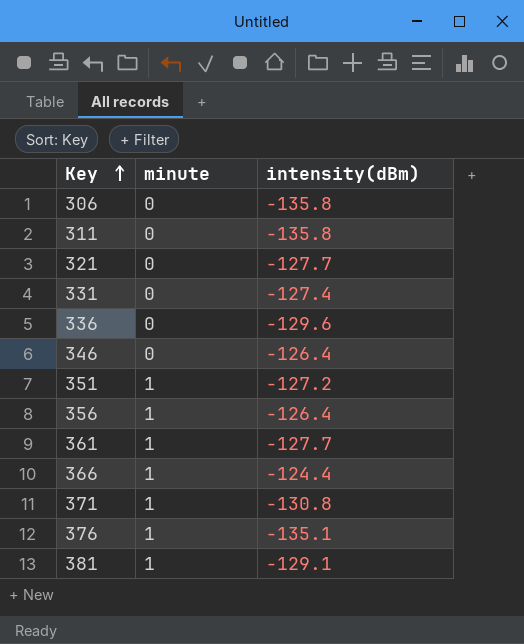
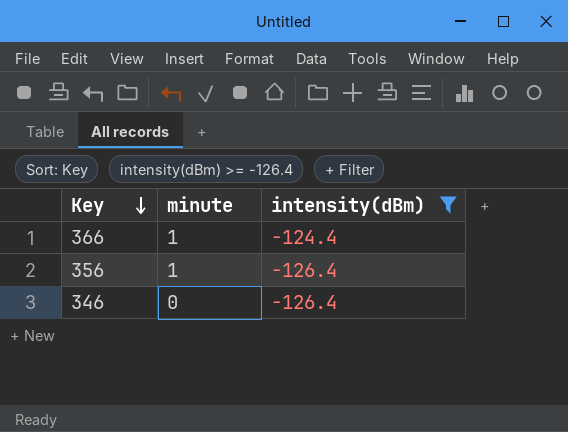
filter: none -> intensity(dBm) >= -126.4
row order: Key ascending -> Key descending

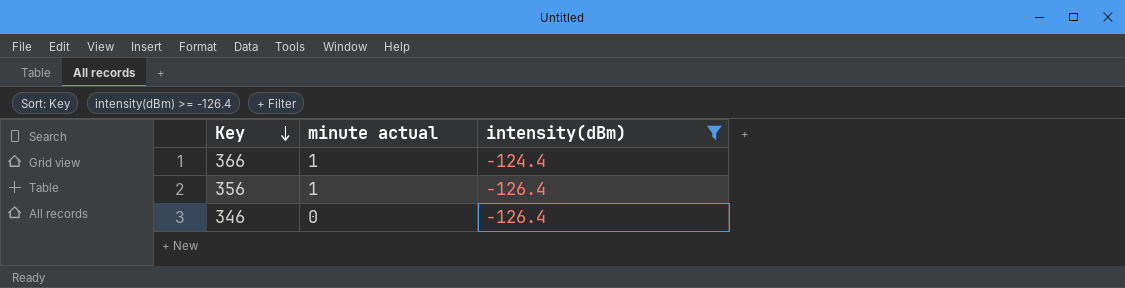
column name: minute -> minute actual

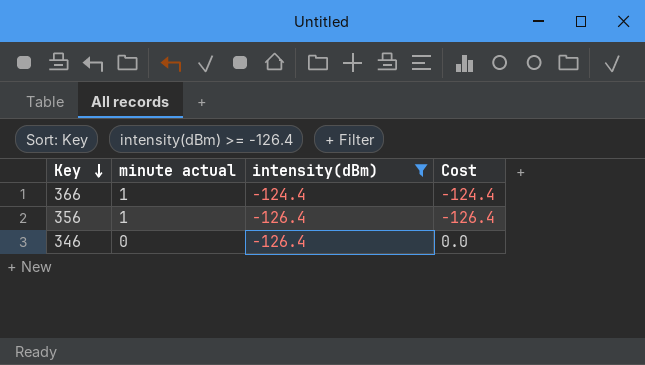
column Cost | formula: none -> [minute actual] * [intensity(dBm)]

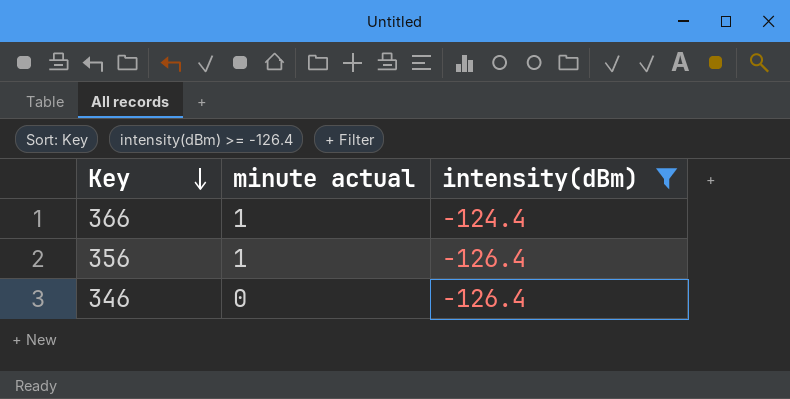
column Cost | formula: [minute actual] * [intensity(dBm)] -> none

